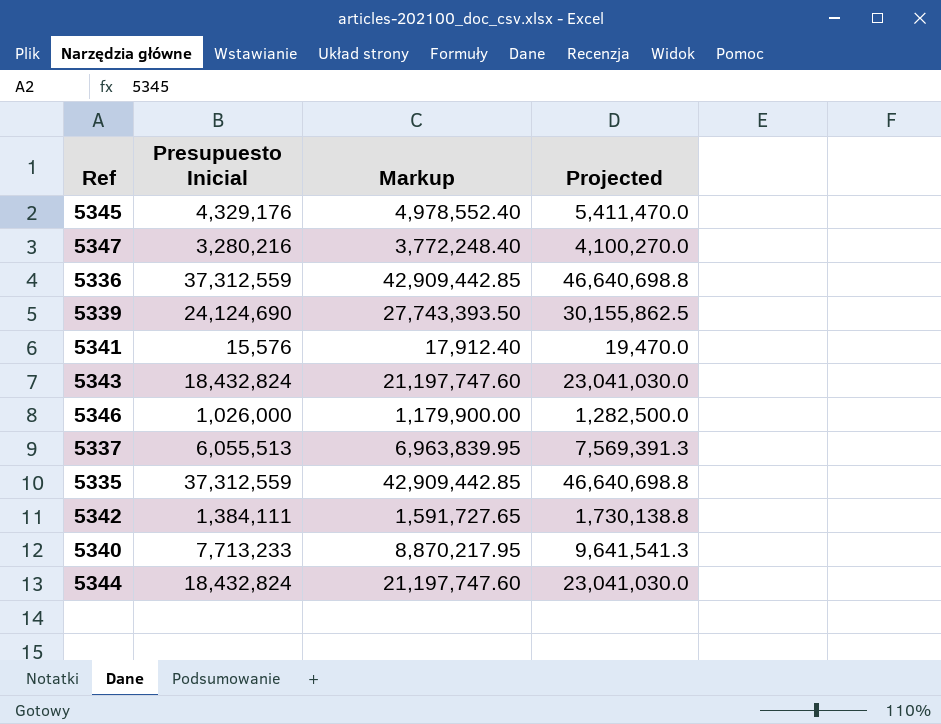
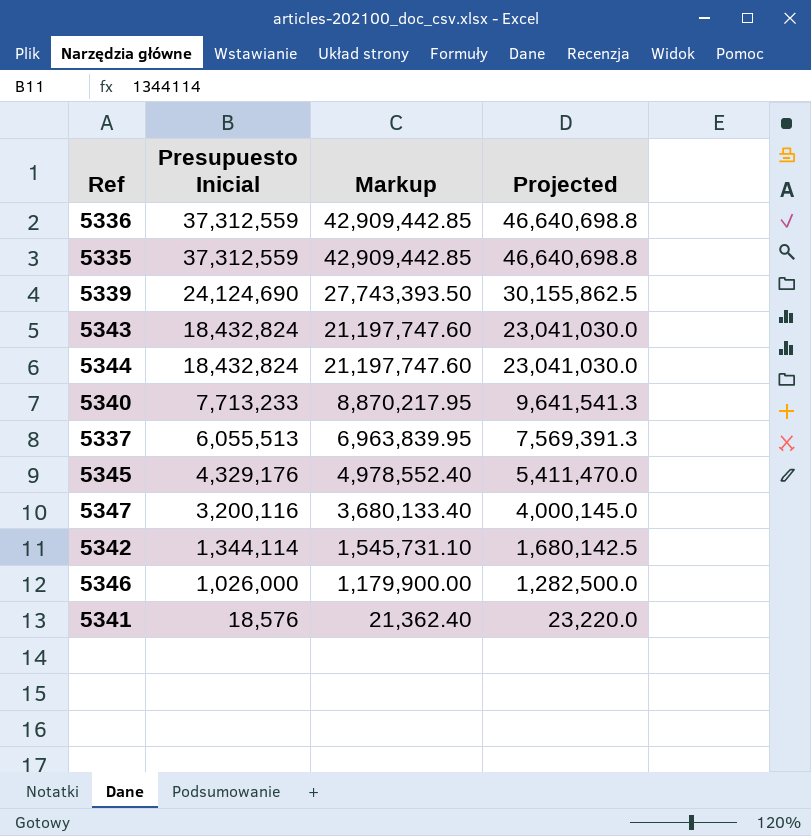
row order: none -> Presupuesto Inicial descending
5347 | Presupuesto Inicial: 3,280,216 -> 3,200,116
5347 | Markup: 3,772,248.40 -> 3,680,133.40
5347 | Projected: 4,100,270.0 -> 4,000,145.0
5342 | Presupuesto Inicial: 1,384,111 -> 1,344,114
5342 | Markup: 1,591,727.65 -> 1,545,731.10
5342 | Projected: 1,730,138.8 -> 1,680,142.5
5341 | Presupuesto Inicial: 15,576 -> 18,576
5341 | Markup: 17,912.40 -> 21,362.40
5341 | Projected: 19,470.0 -> 23,220.0

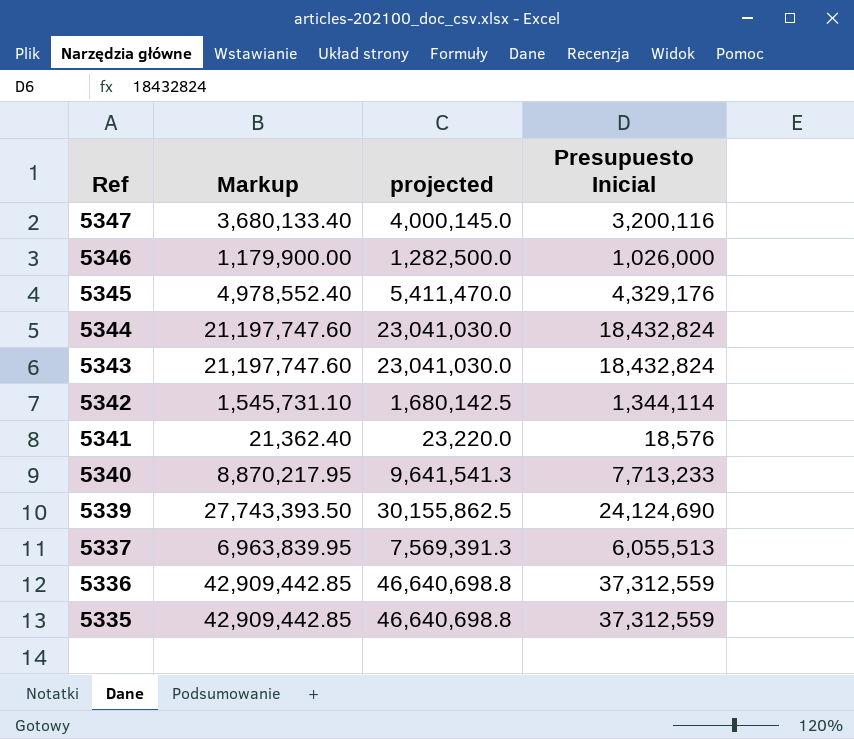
row order: Presupuesto Inicial descending -> Ref descending
column name: Projected -> projected
column Presupuesto Inicial | position: 2 -> 4

